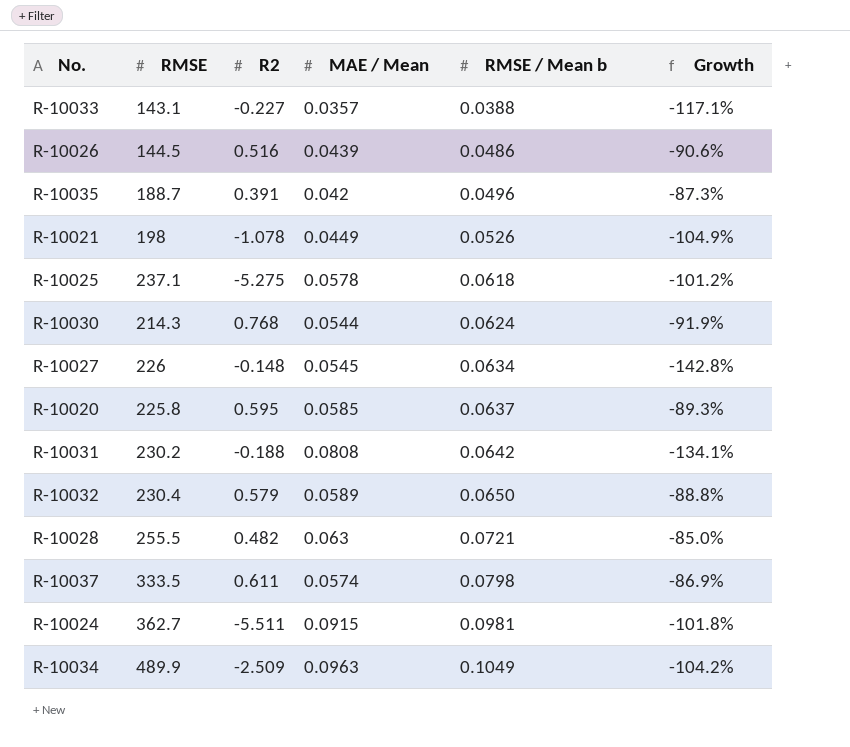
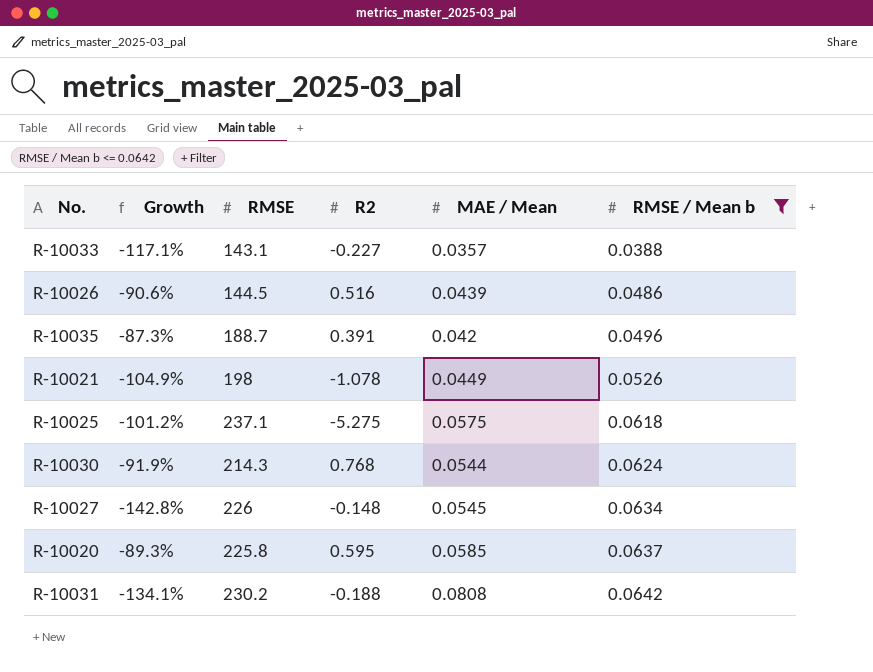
filter: none -> RMSE / Mean b <= 0.0642
column Growth | position: 6 -> 2
R-10025 | MAE / Mean: 0.0578 -> 0.0575

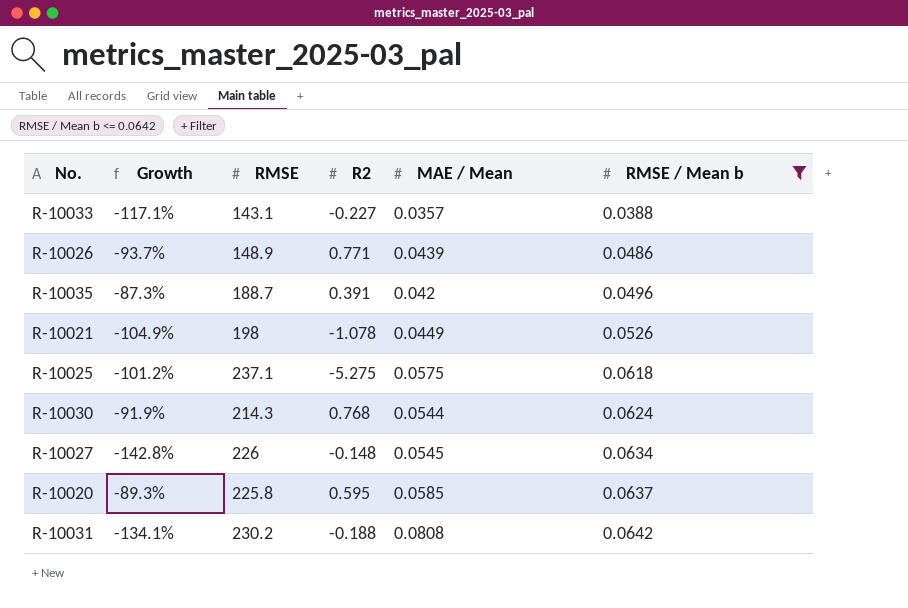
R-10026 | Growth: -90.6% -> -93.7%
R-10026 | RMSE: 144.5 -> 148.9
R-10026 | R2: 0.516 -> 0.771

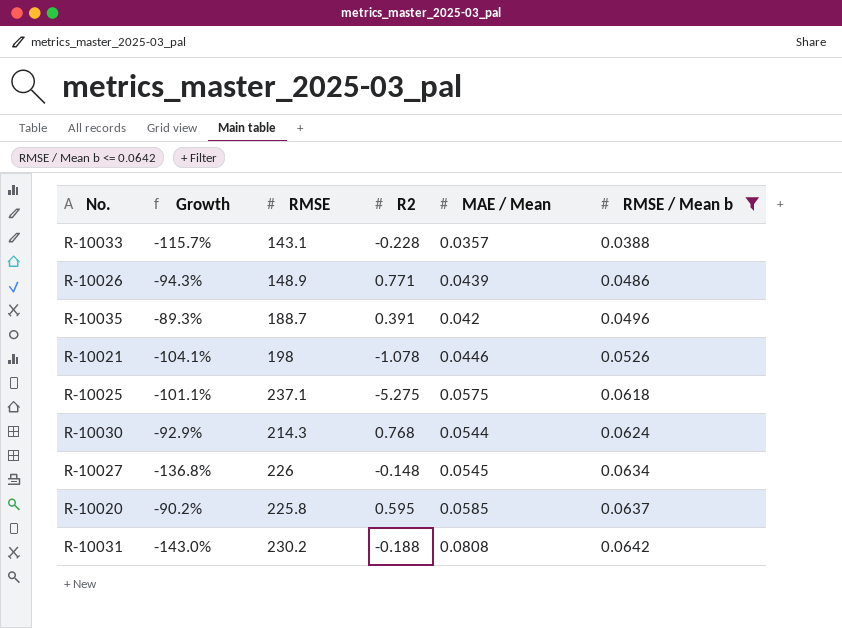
column Growth | formula: ([RMSE / Mean b] - [R2]) / [R2] -> ([MAE / Mean] - [R2]) / [R2]
R-10033 | R2: -0.227 -> -0.228
R-10021 | MAE / Mean: 0.0449 -> 0.0446

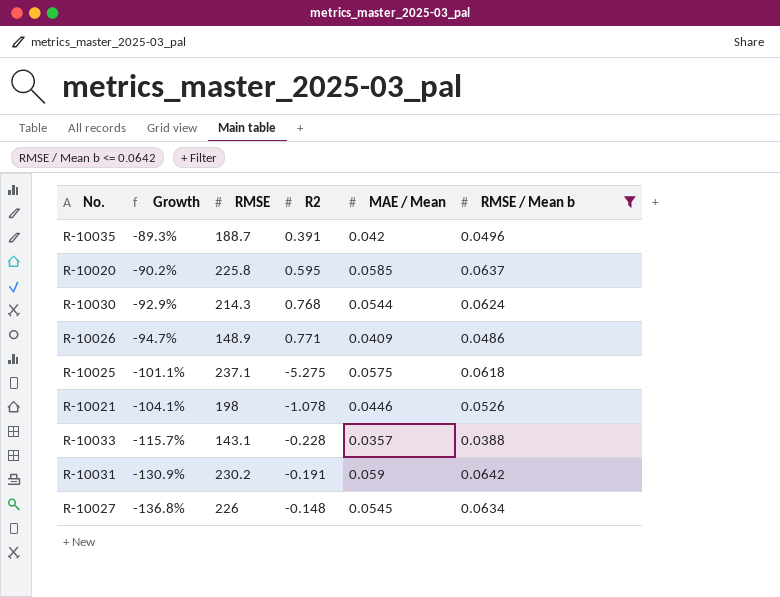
row order: RMSE / Mean b ascending -> Growth descending
R-10026 | Growth: -94.3% -> -94.7%
R-10026 | MAE / Mean: 0.0439 -> 0.0409
R-10031 | Growth: -143.0% -> -130.9%
R-10031 | R2: -0.188 -> -0.191
R-10031 | MAE / Mean: 0.0808 -> 0.059

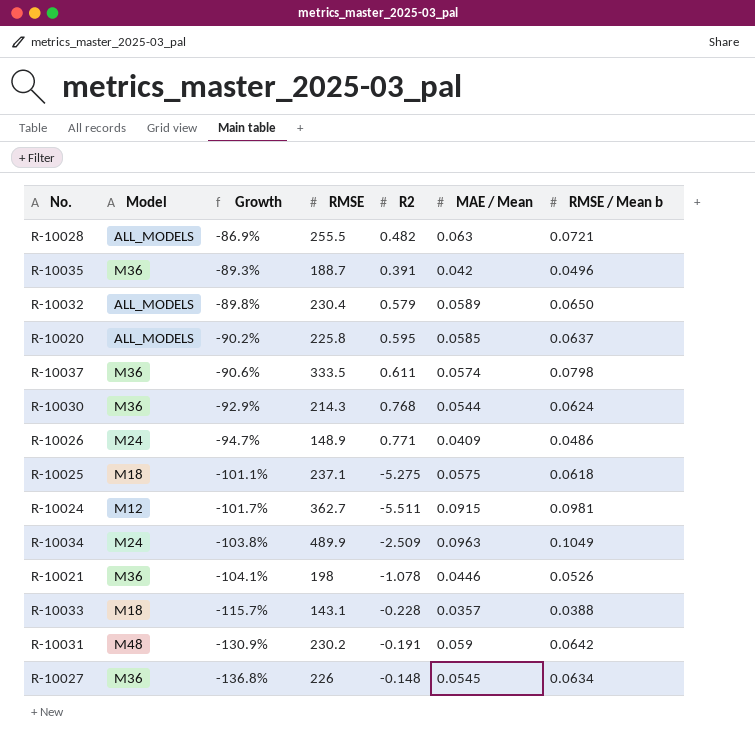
filter: RMSE / Mean b <= 0.0642 -> none
column Model | position: none -> 2

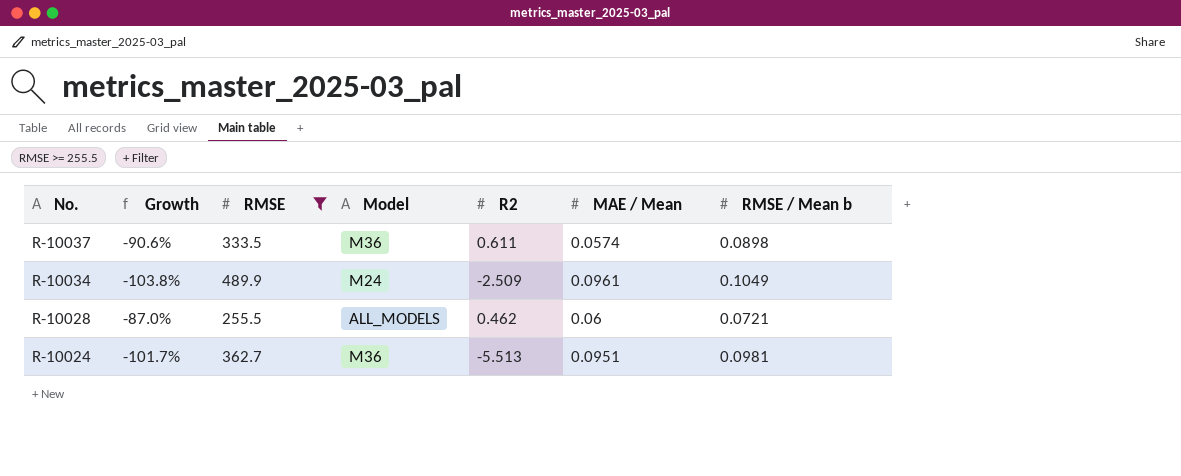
filter: none -> RMSE >= 255.5
row order: Growth descending -> No. descending
column Model | position: 2 -> 4
R-10037 | RMSE / Mean b: 0.0798 -> 0.0898
R-10034 | MAE / Mean: 0.0963 -> 0.0961
R-10028 | Growth: -86.9% -> -87.0%
R-10028 | R2: 0.482 -> 0.462
R-10028 | MAE / Mean: 0.063 -> 0.06
R-10024 | Model: M12 -> M36
R-10024 | R2: -5.511 -> -5.513
R-10024 | MAE / Mean: 0.0915 -> 0.0951

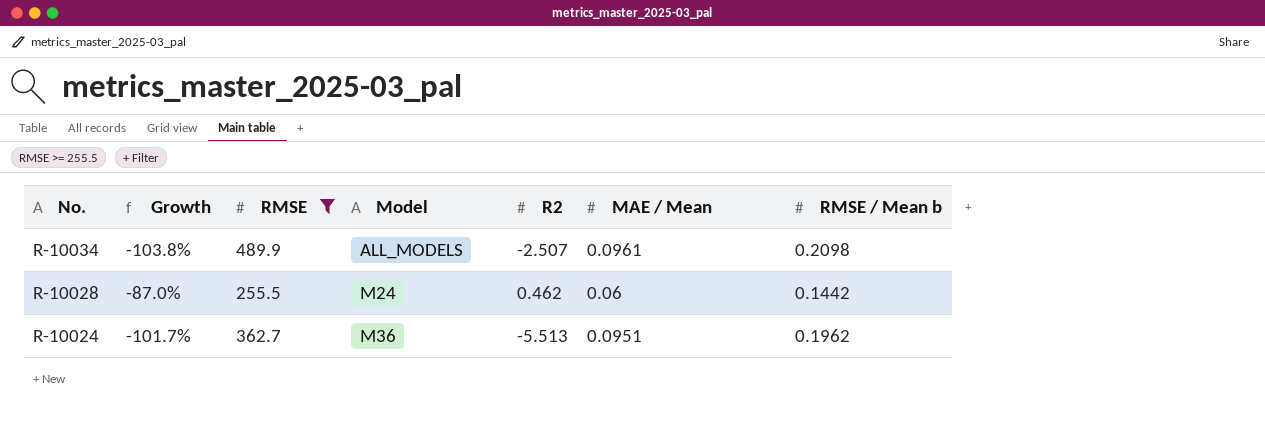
row R-10037: -90.6% | 333.5 | M36 | 0.611 | 0.0574 | 0.0898 -> none
R-10034 | Model: M24 -> ALL_MODELS
R-10034 | R2: -2.509 -> -2.507
R-10034 | RMSE / Mean b: 0.1049 -> 0.2098
R-10028 | Model: ALL_MODELS -> M24
R-10028 | RMSE / Mean b: 0.0721 -> 0.1442
R-10024 | RMSE / Mean b: 0.0981 -> 0.1962

